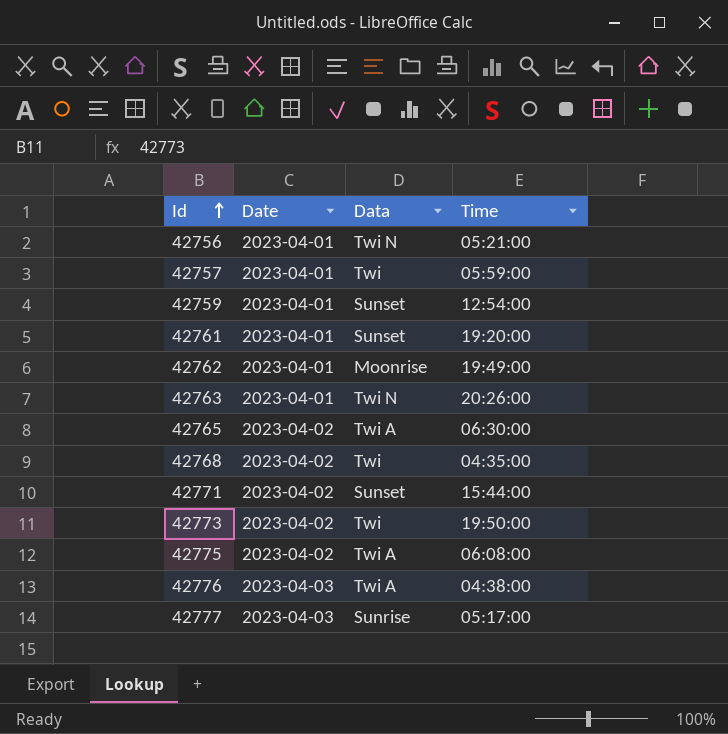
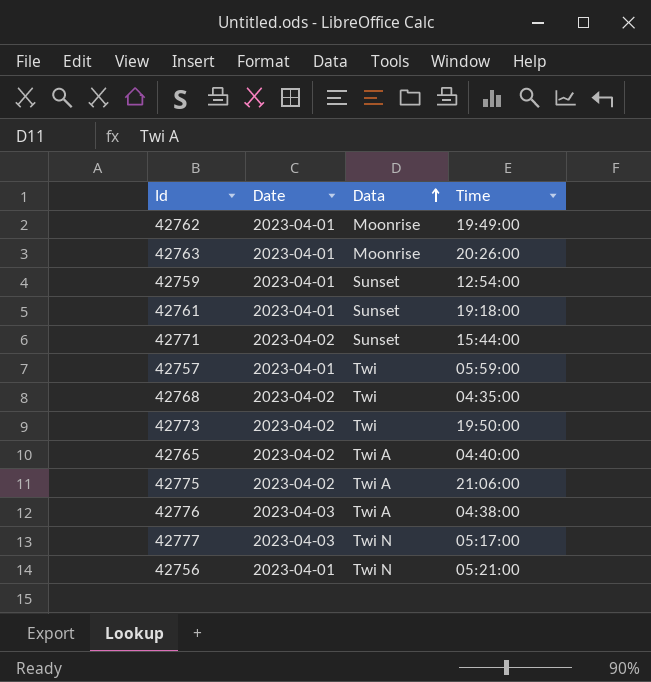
row order: Id ascending -> Data ascending
42763 | Data: Twi N -> Moonrise
42761 | Time: 19:20:00 -> 19:18:00
42765 | Time: 06:30:00 -> 04:40:00
42775 | Time: 06:08:00 -> 21:06:00
42777 | Data: Sunrise -> Twi N

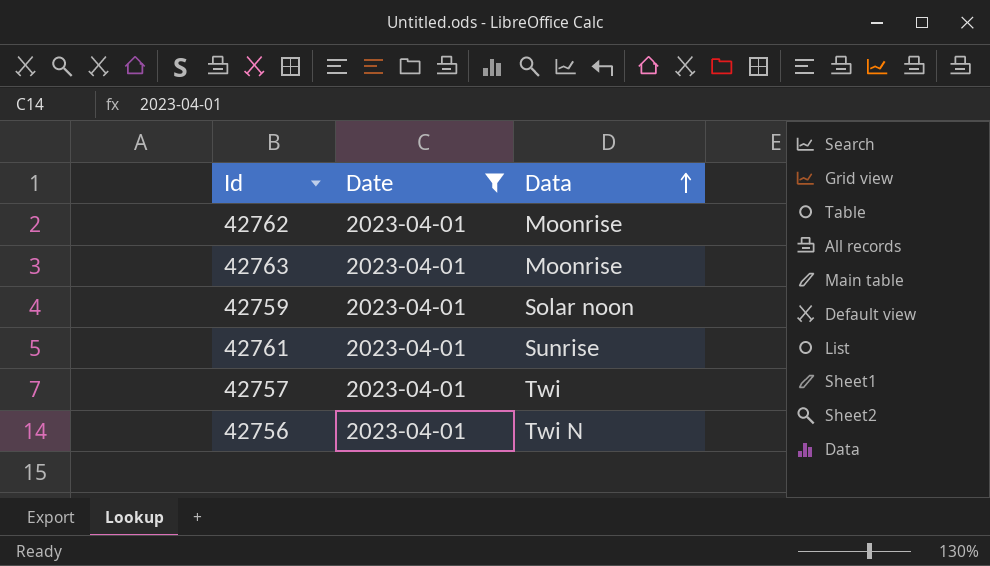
filter: none -> Date = 2023-04-01
column Time | position: 4 -> none
42759 | Data: Sunset -> Solar noon
42761 | Data: Sunset -> Sunrise

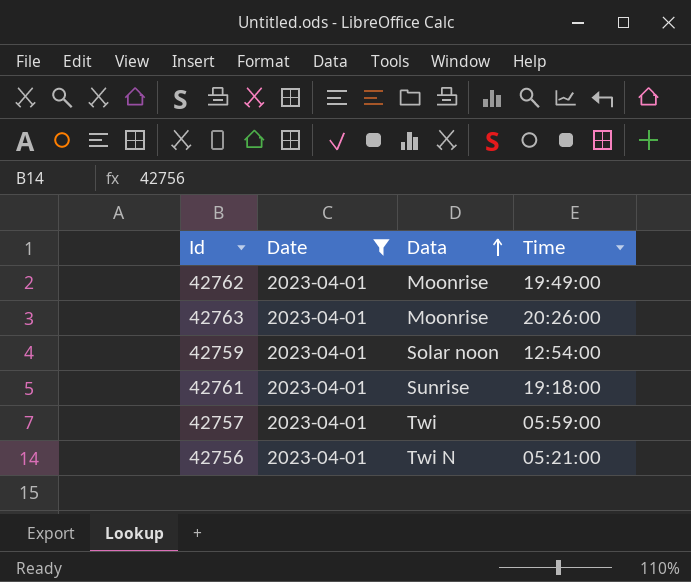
column Time | position: none -> 4

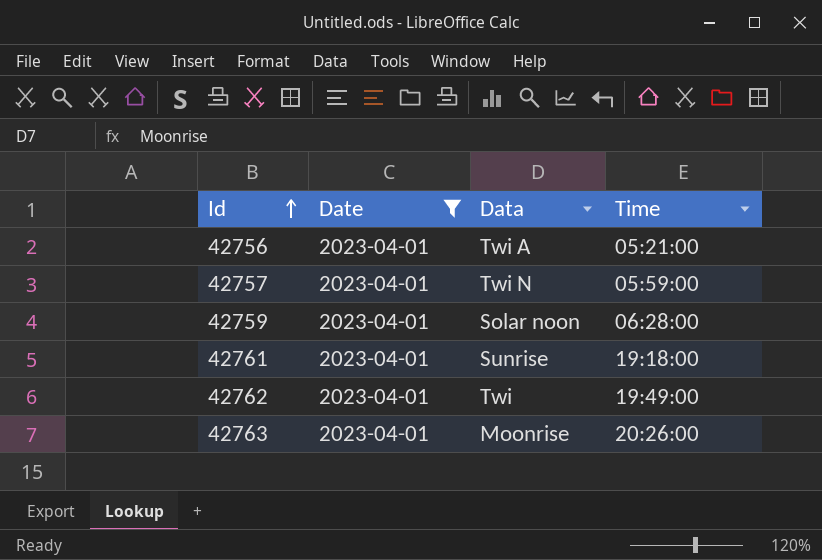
row order: Data ascending -> Id ascending
42756 | Data: Twi N -> Twi A
42757 | Data: Twi -> Twi N
42759 | Time: 12:54:00 -> 06:28:00
42762 | Data: Moonrise -> Twi

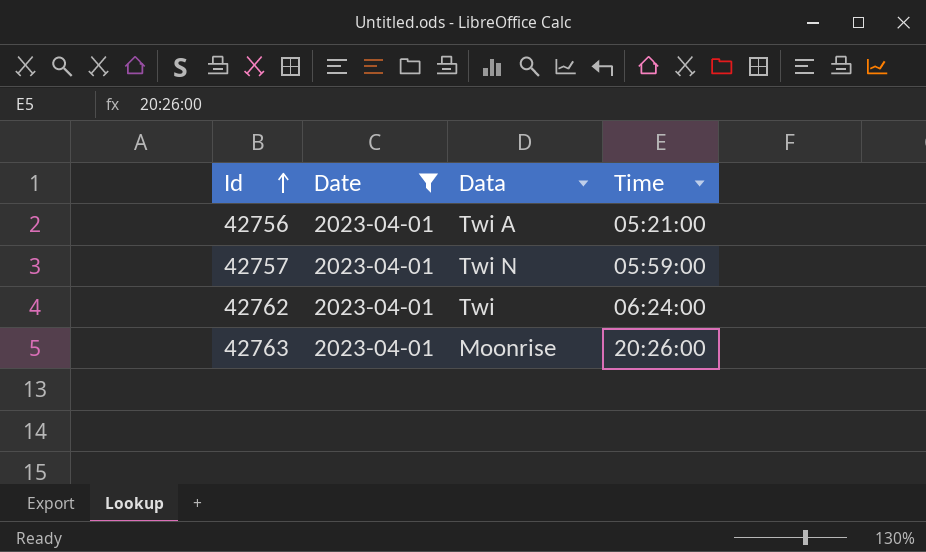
row 42759: 2023-04-01 | Solar noon | 06:28:00 -> none
row 42761: 2023-04-01 | Sunrise | 19:18:00 -> none
42762 | Time: 19:49:00 -> 06:24:00

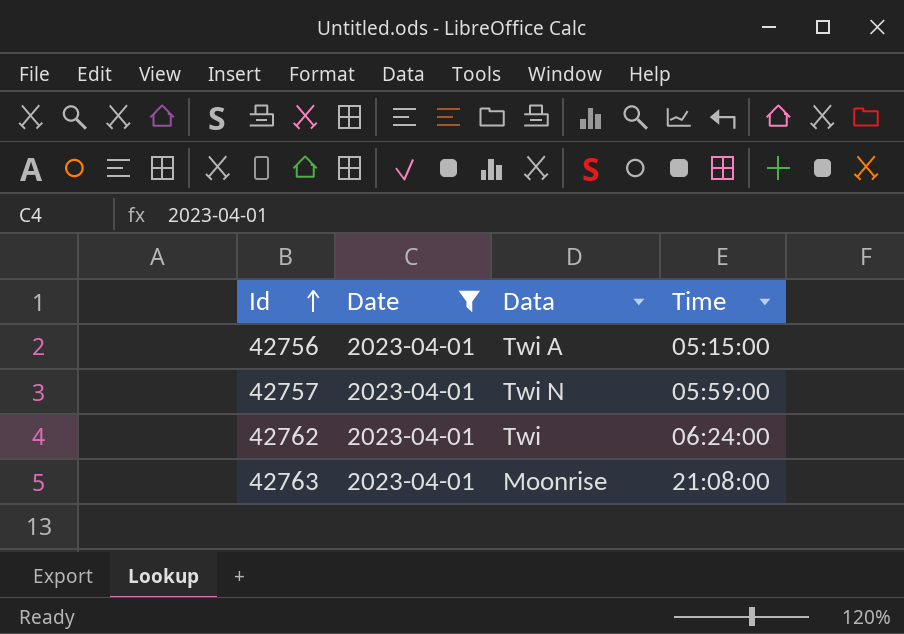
42756 | Time: 05:21:00 -> 05:15:00
42763 | Time: 20:26:00 -> 21:08:00

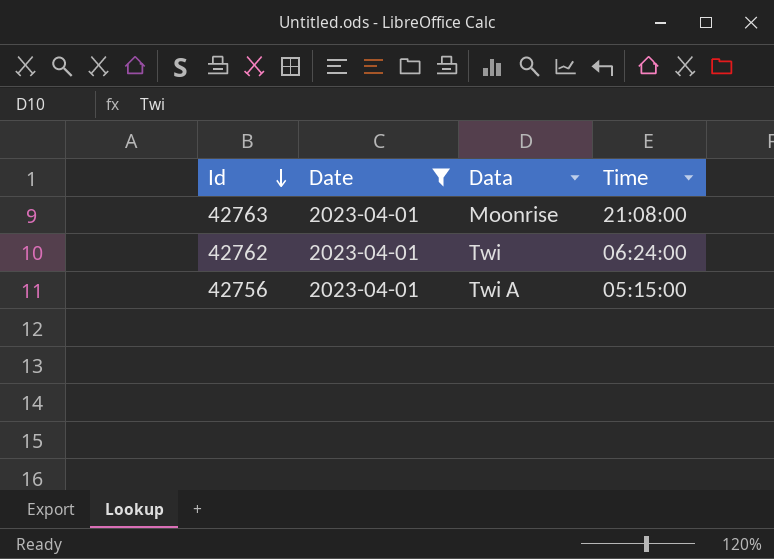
row order: Id ascending -> Id descending
row 42757: 2023-04-01 | Twi N | 05:59:00 -> none

